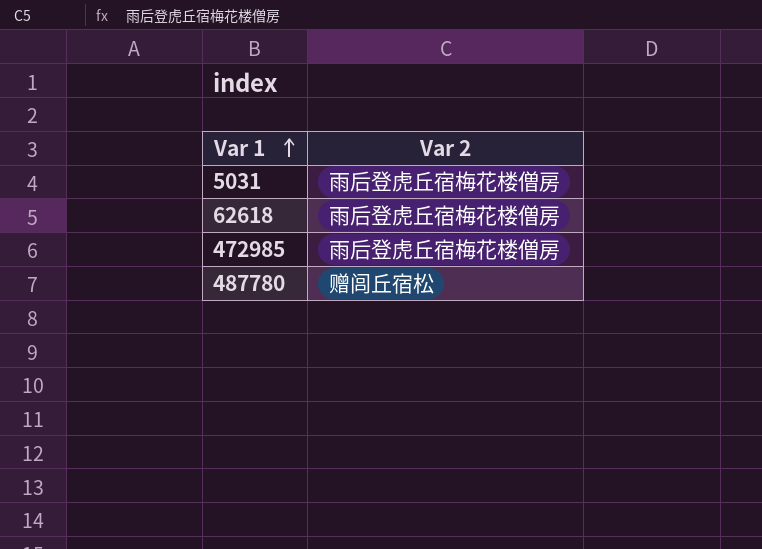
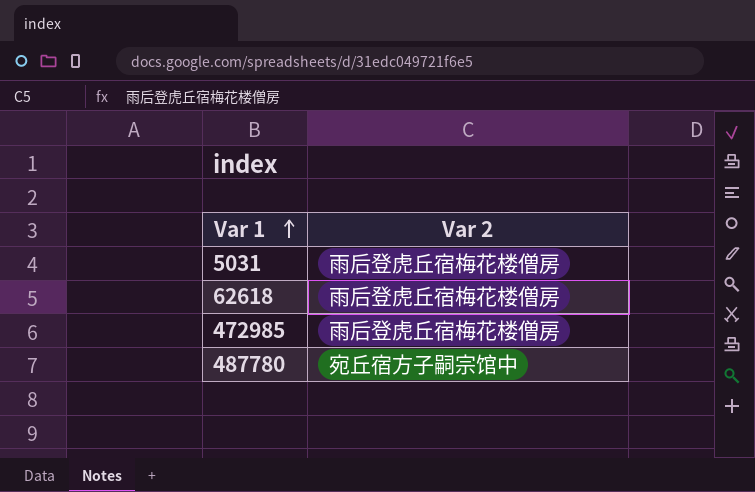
487780 | Var 2: 赠闾丘宿松 -> 宛丘宿方子嗣宗馆中

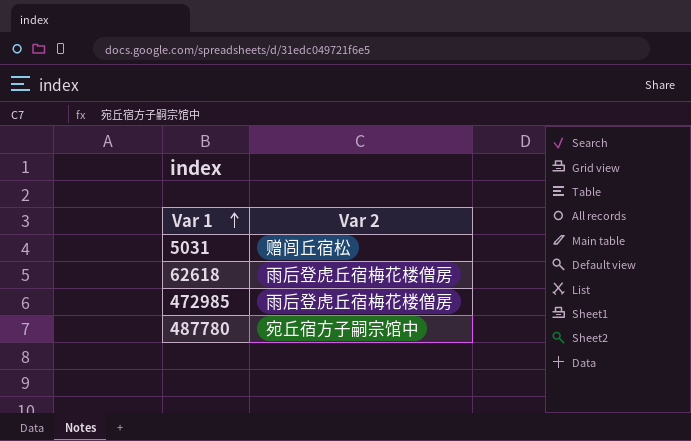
5031 | Var 2: 雨后登虎丘宿梅花楼僧房 -> 赠闾丘宿松

